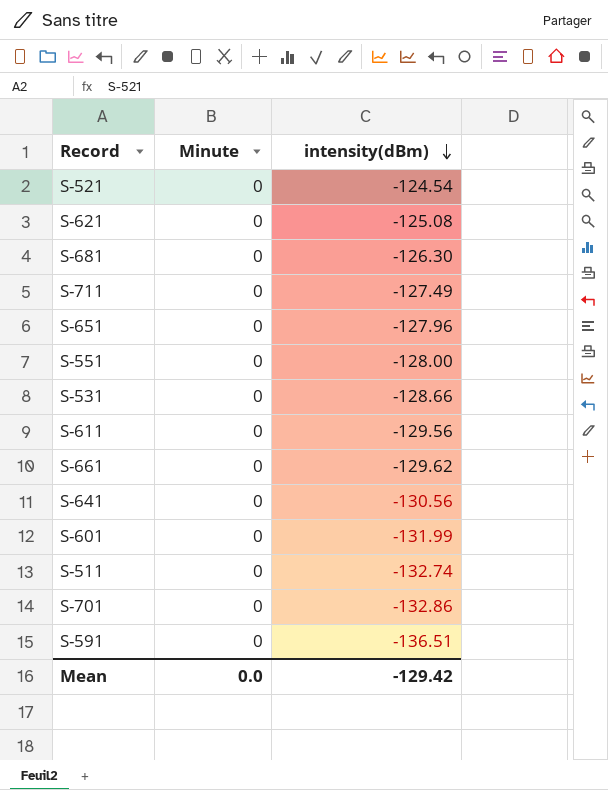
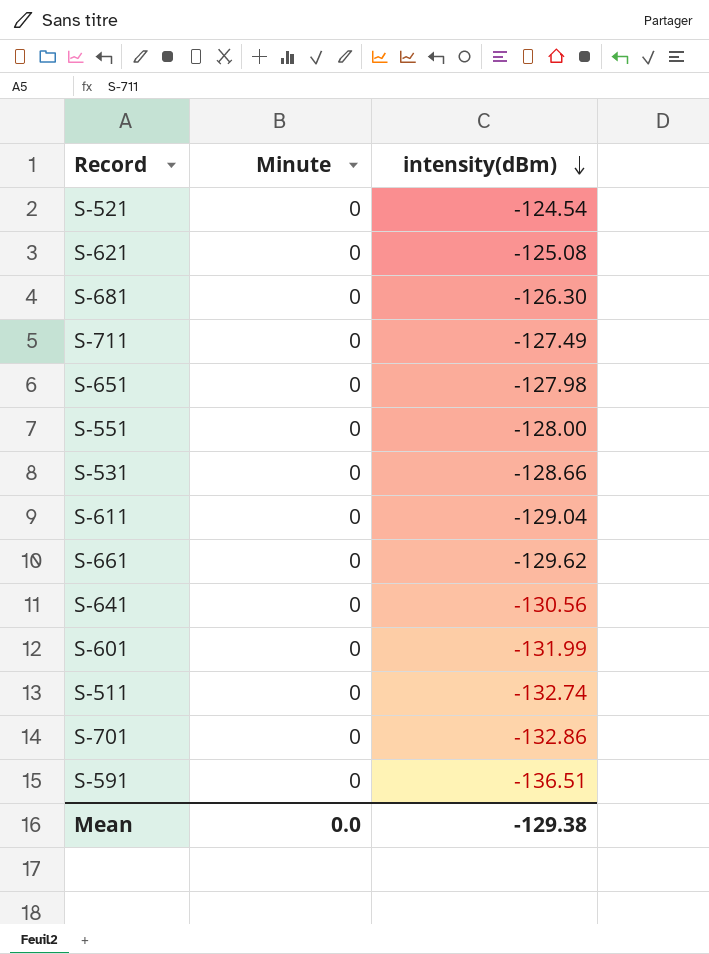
S-651 | intensity(dBm): -127.96 -> -127.98
S-611 | intensity(dBm): -129.56 -> -129.04
Mean | intensity(dBm): -129.42 -> -129.38

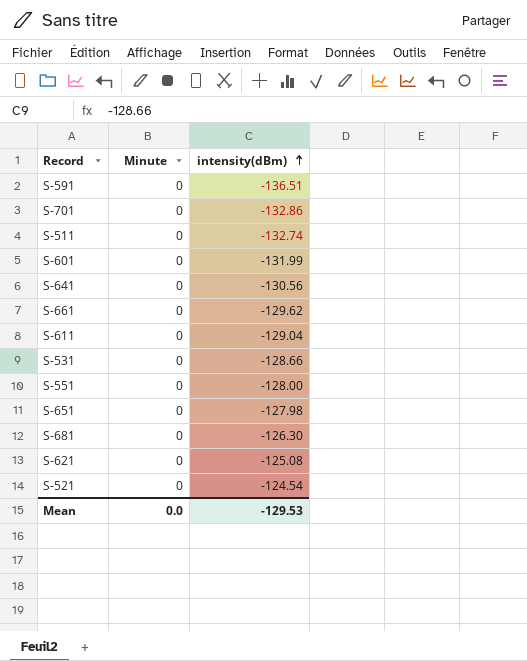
row order: intensity(dBm) descending -> intensity(dBm) ascending
row S-711: 0 | -127.49 -> none
Mean | intensity(dBm): -129.38 -> -129.53

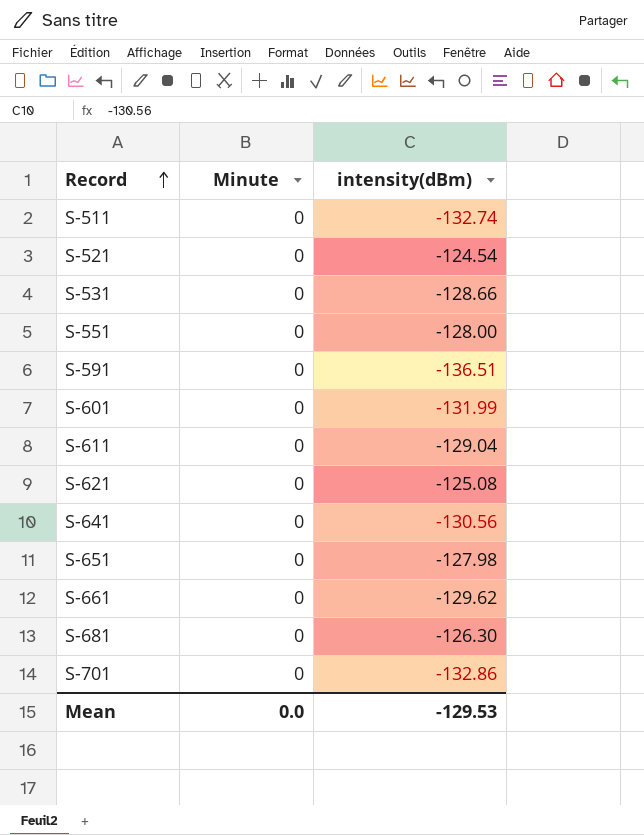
row order: intensity(dBm) ascending -> Record ascending

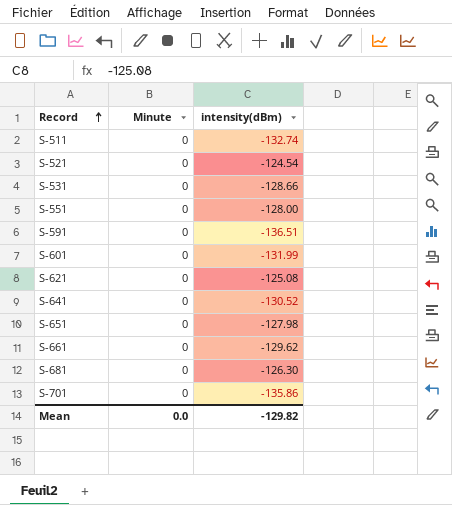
row S-611: 0 | -129.04 -> none
S-641 | intensity(dBm): -130.56 -> -130.52
S-701 | intensity(dBm): -132.86 -> -135.86
Mean | intensity(dBm): -129.53 -> -129.82

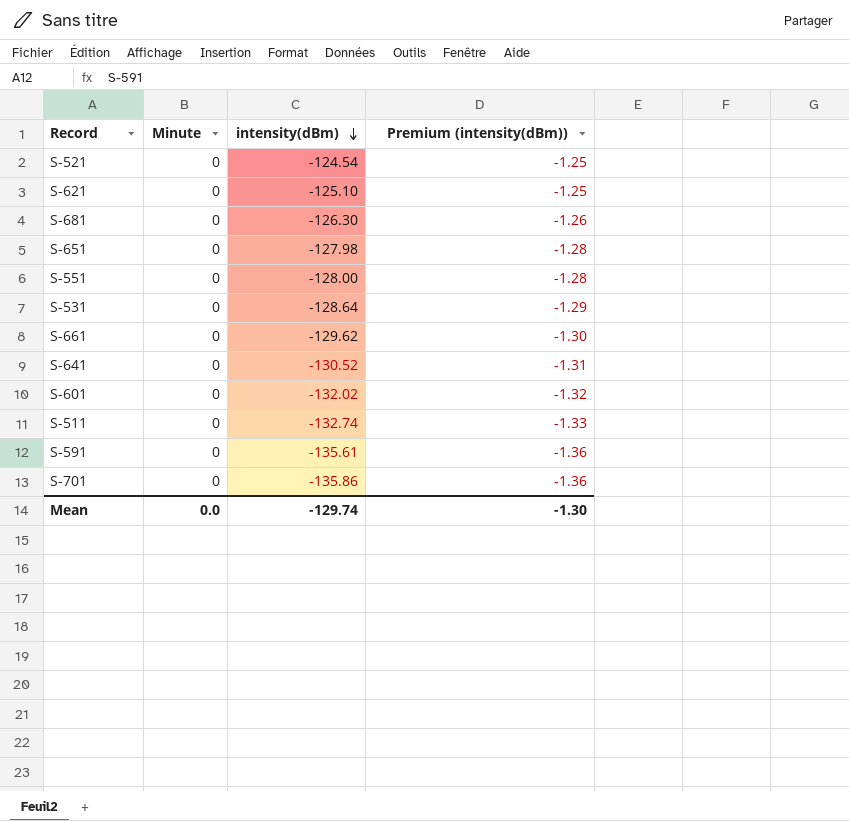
row order: Record ascending -> intensity(dBm) descending
column Premium (intensity(dBm)) | formula: none -> [intensity(dBm)] * 0.01
S-621 | intensity(dBm): -125.08 -> -125.10
S-531 | intensity(dBm): -128.66 -> -128.64
S-601 | intensity(dBm): -131.99 -> -132.02
S-591 | intensity(dBm): -136.51 -> -135.61
Mean | intensity(dBm): -129.82 -> -129.74

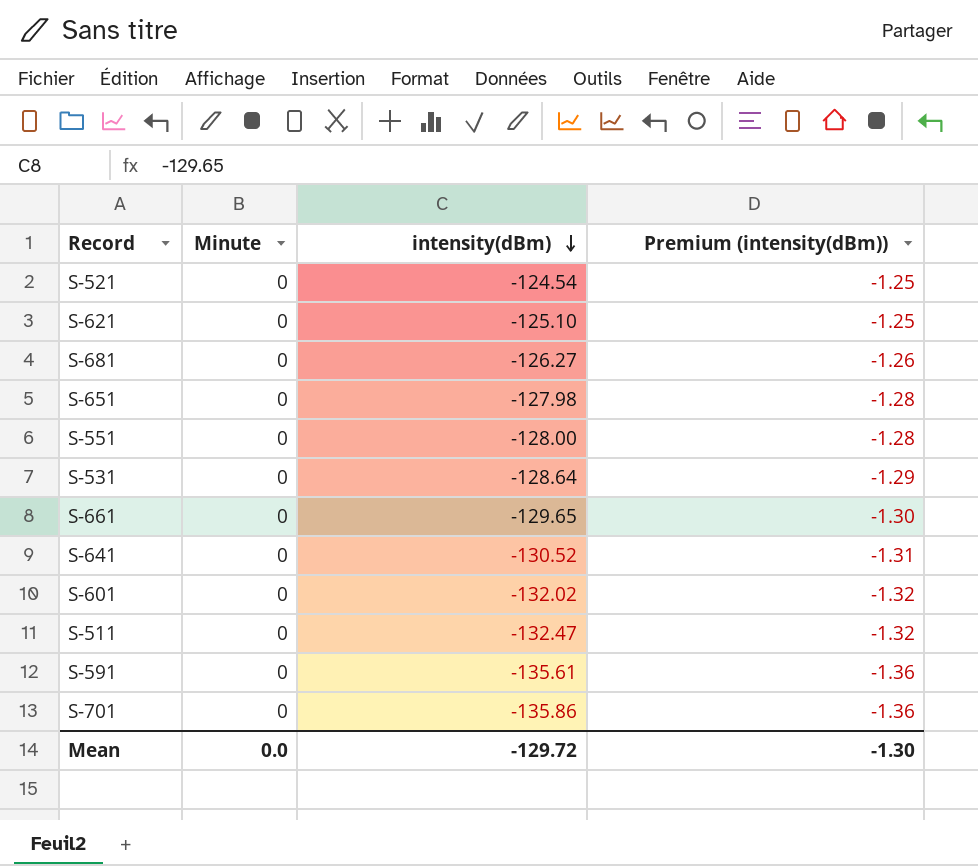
S-681 | intensity(dBm): -126.30 -> -126.27
S-661 | intensity(dBm): -129.62 -> -129.65
S-511 | intensity(dBm): -132.74 -> -132.47
S-511 | Premium (intensity(dBm)): -1.33 -> -1.32
Mean | intensity(dBm): -129.74 -> -129.72

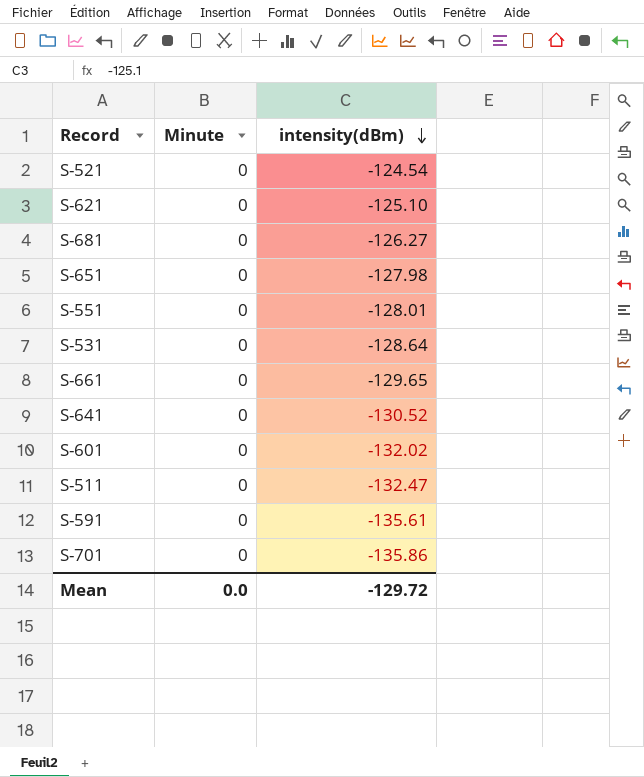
column Premium (intensity(dBm)) | formula: [intensity(dBm)] * 0.01 -> none
S-551 | intensity(dBm): -128.00 -> -128.01

